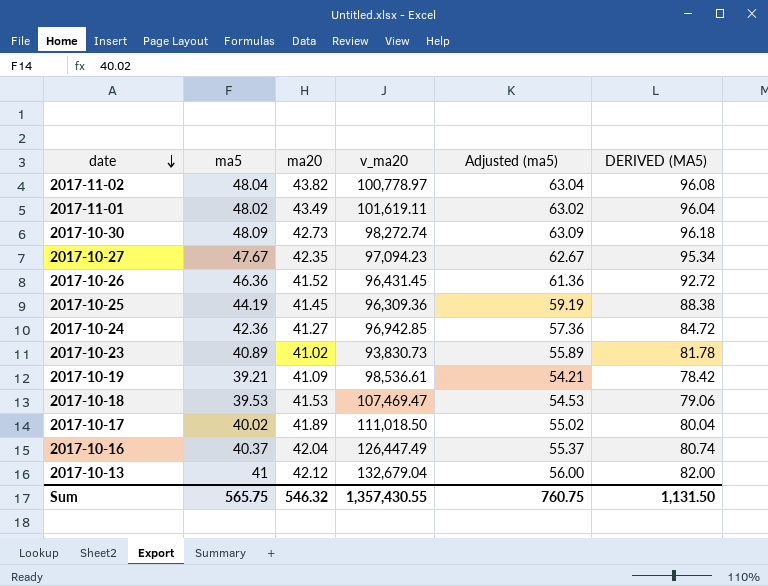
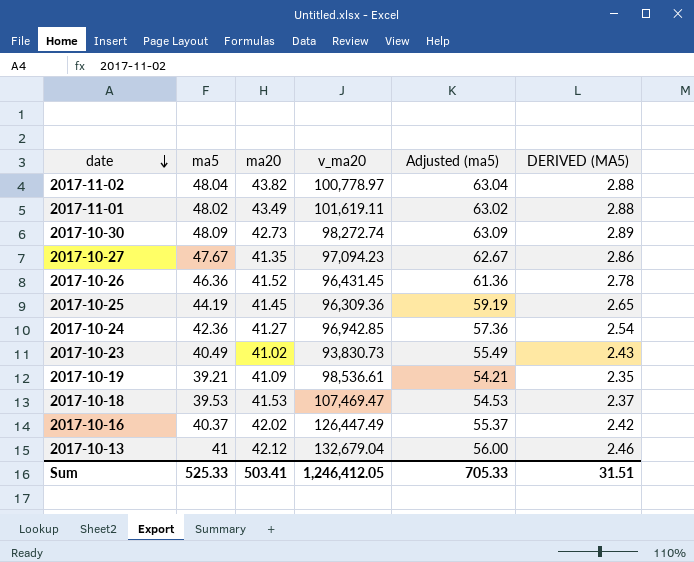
column DERIVED (MA5) | formula: [ma5] * 2 -> [ma5] * 0.06
row 2017-10-17: 40.02 | 41.89 | 111,018.50 | 55.02 | 80.04 -> none
2017-10-27 | ma20: 42.35 -> 41.35
2017-10-23 | ma5: 40.89 -> 40.49
2017-10-23 | Adjusted (ma5): 55.89 -> 55.49
2017-10-16 | ma20: 42.04 -> 42.02
Sum | ma5: 565.75 -> 525.33
Sum | ma20: 546.32 -> 503.41
Sum | v_ma20: 1,357,430.55 -> 1,246,412.05
Sum | Adjusted (ma5): 760.75 -> 705.33
Sum | DERIVED (MA5): 1,131.50 -> 31.51

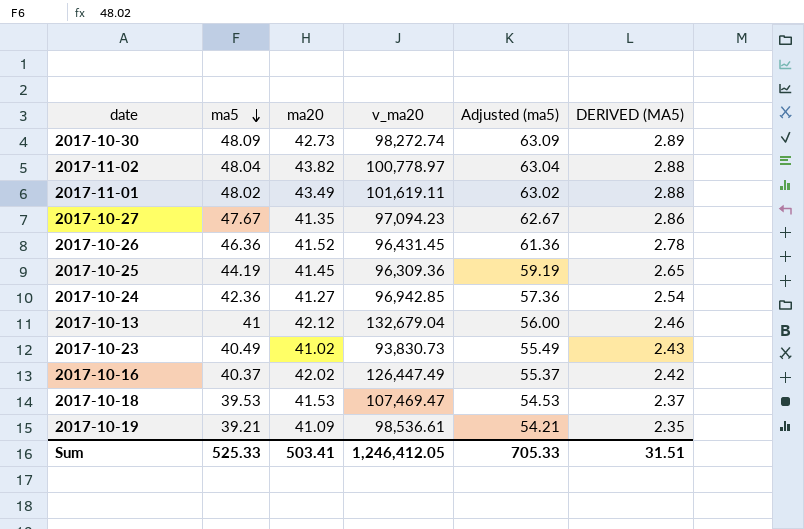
row order: date descending -> ma5 descending

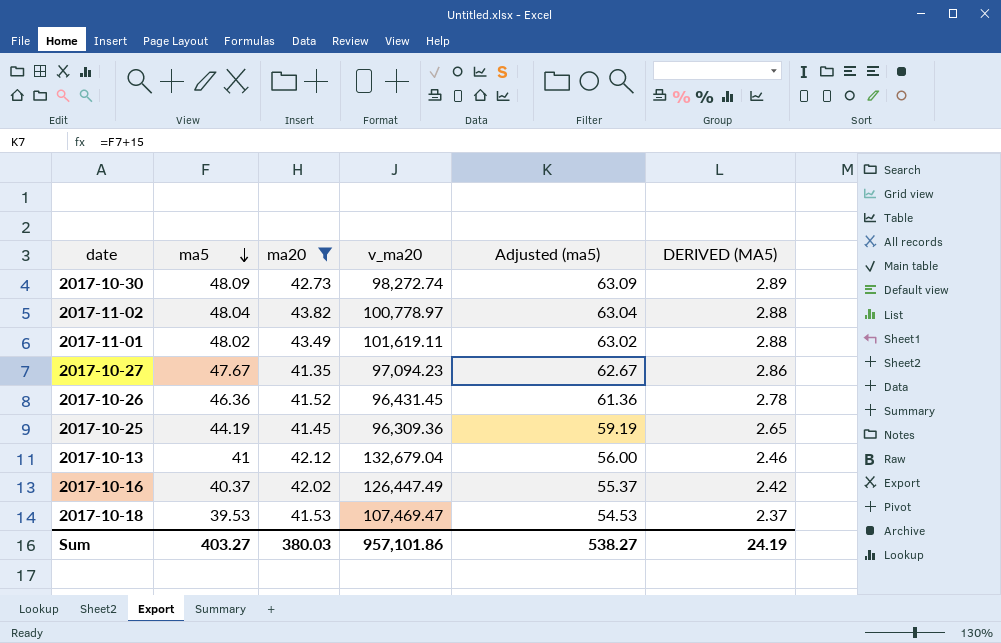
filter: none -> ma20 >= 41.35
Sum | ma5: 525.33 -> 403.27
Sum | ma20: 503.41 -> 380.03
Sum | v_ma20: 1,246,412.05 -> 957,101.86
Sum | Adjusted (ma5): 705.33 -> 538.27
Sum | DERIVED (MA5): 31.51 -> 24.19

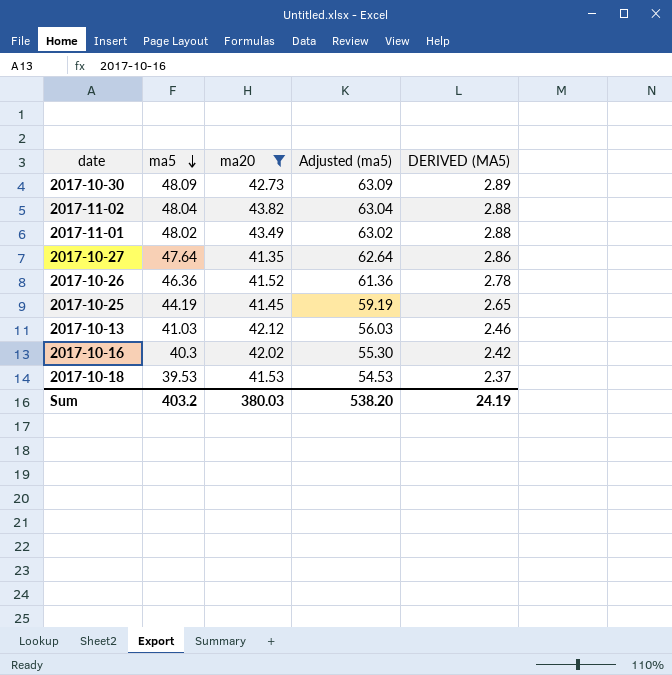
column v_ma20 | position: 4 -> none
2017-10-27 | ma5: 47.67 -> 47.64
2017-10-27 | Adjusted (ma5): 62.67 -> 62.64
2017-10-13 | ma5: 41 -> 41.03
2017-10-13 | Adjusted (ma5): 56.00 -> 56.03
2017-10-16 | ma5: 40.37 -> 40.3
2017-10-16 | Adjusted (ma5): 55.37 -> 55.30
Sum | ma5: 403.27 -> 403.2
Sum | Adjusted (ma5): 538.27 -> 538.20

